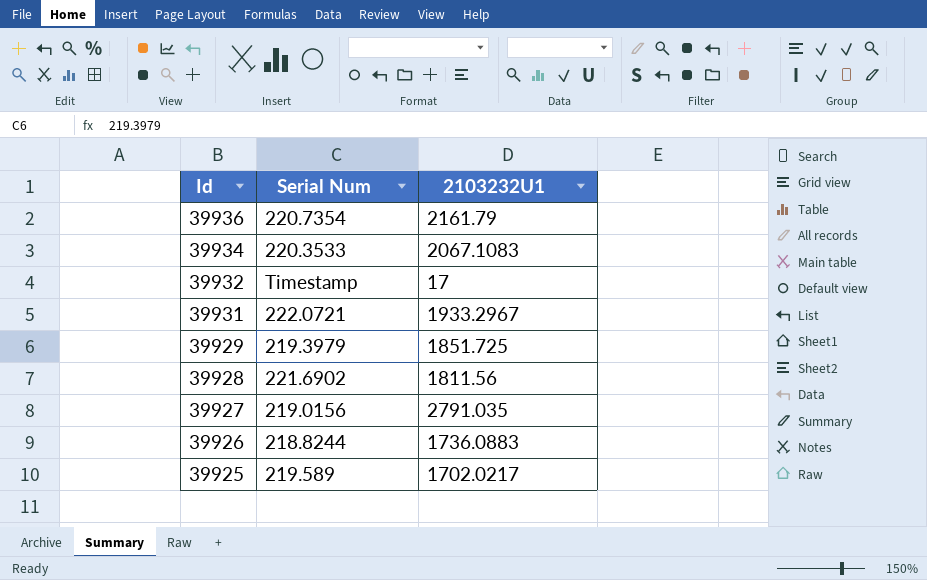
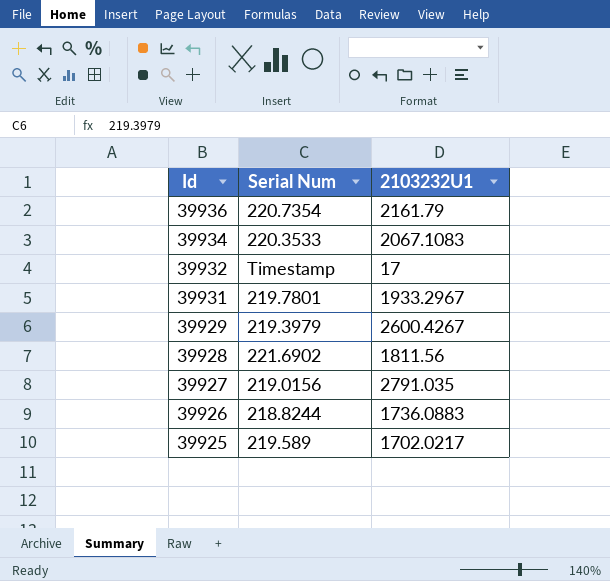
39931 | Serial Num: 222.0721 -> 219.7801
39929 | 2103232U1: 1851.725 -> 2600.4267

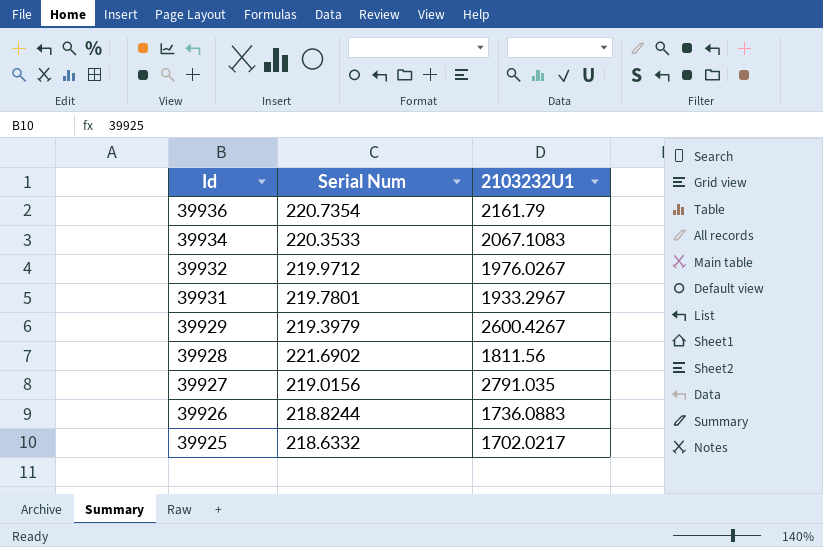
39932 | Serial Num: Timestamp -> 219.9712
39932 | 2103232U1: 17 -> 1976.0267
39925 | Serial Num: 219.589 -> 218.6332

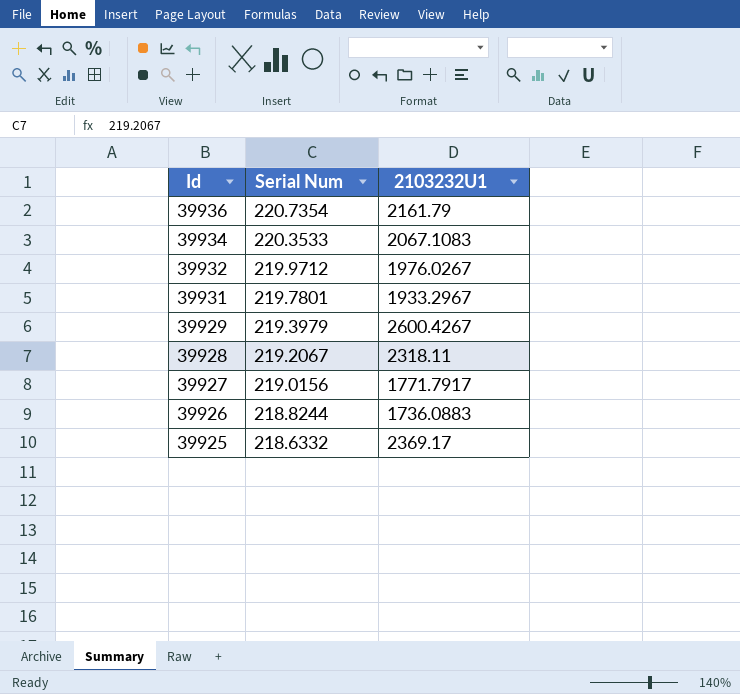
39928 | Serial Num: 221.6902 -> 219.2067
39928 | 2103232U1: 1811.56 -> 2318.11
39927 | 2103232U1: 2791.035 -> 1771.7917
39925 | 2103232U1: 1702.0217 -> 2369.17

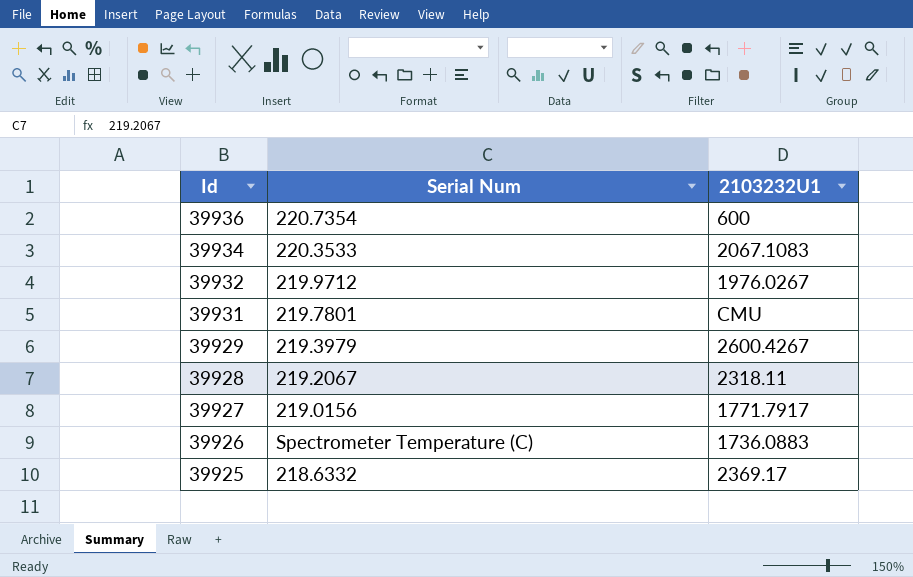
39936 | 2103232U1: 2161.79 -> 600
39931 | 2103232U1: 1933.2967 -> CMU
39926 | Serial Num: 218.8244 -> Spectrometer Temperature (C)

